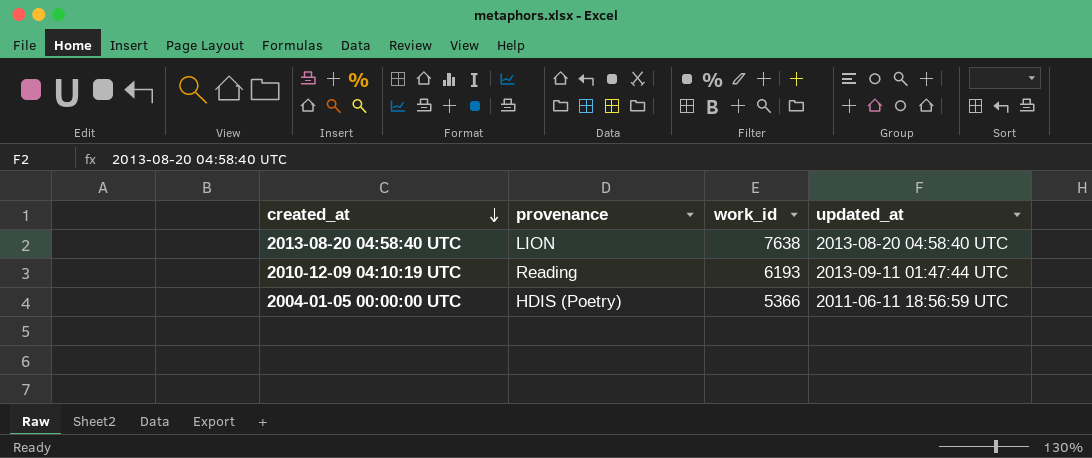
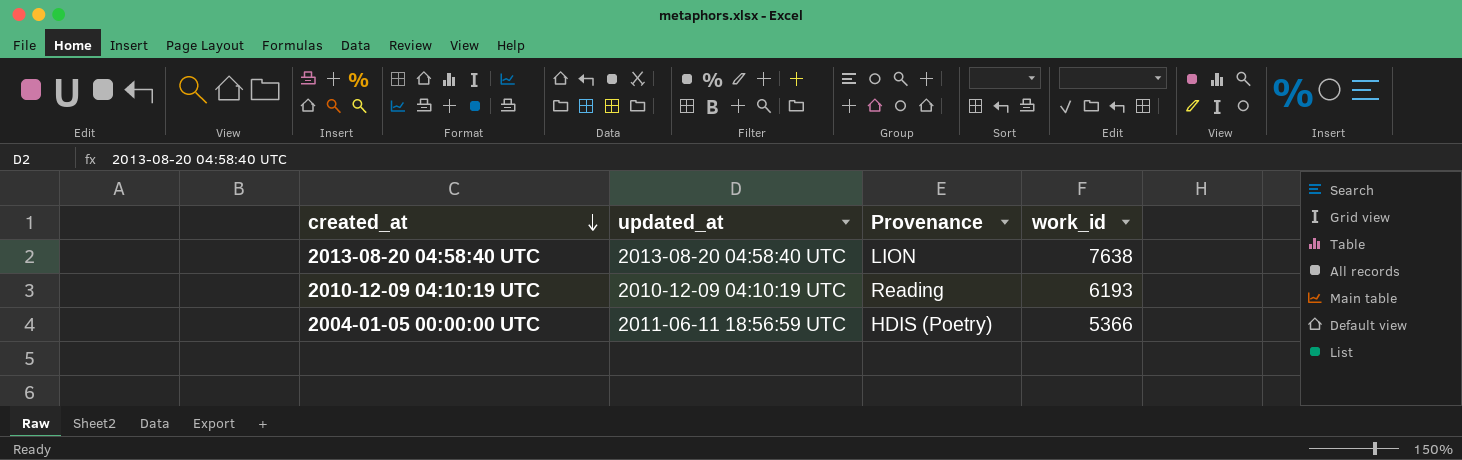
column updated_at | position: 4 -> 2
column name: provenance -> Provenance
2010-12-09 04:10:19 UTC | updated_at: 2013-09-11 01:47:44 UTC -> 2010-12-09 04:10:19 UTC

